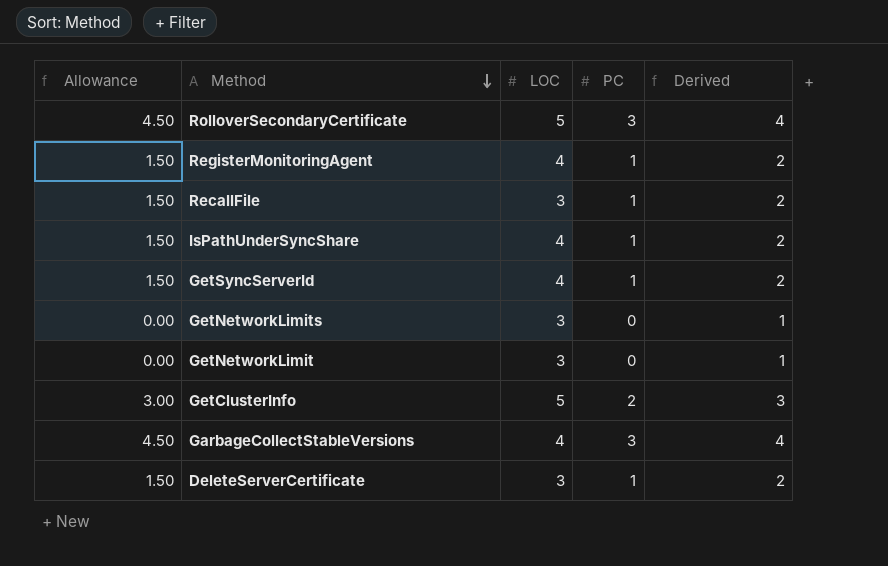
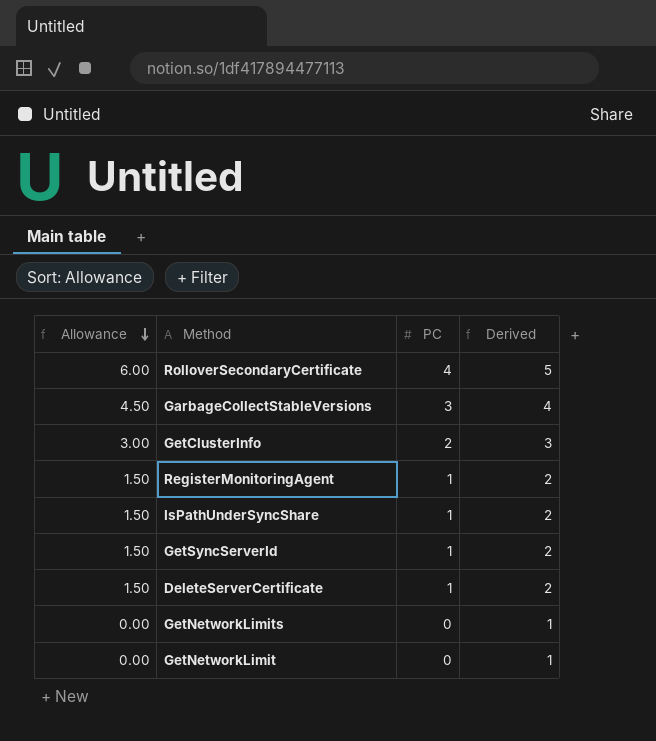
row order: Method descending -> Allowance descending
column LOC | position: 3 -> none
row RecallFile: 1.50 | 3 | 1 | 2 -> none
RolloverSecondaryCertificate | Allowance: 4.50 -> 6.00
RolloverSecondaryCertificate | PC: 3 -> 4
RolloverSecondaryCertificate | Derived: 4 -> 5

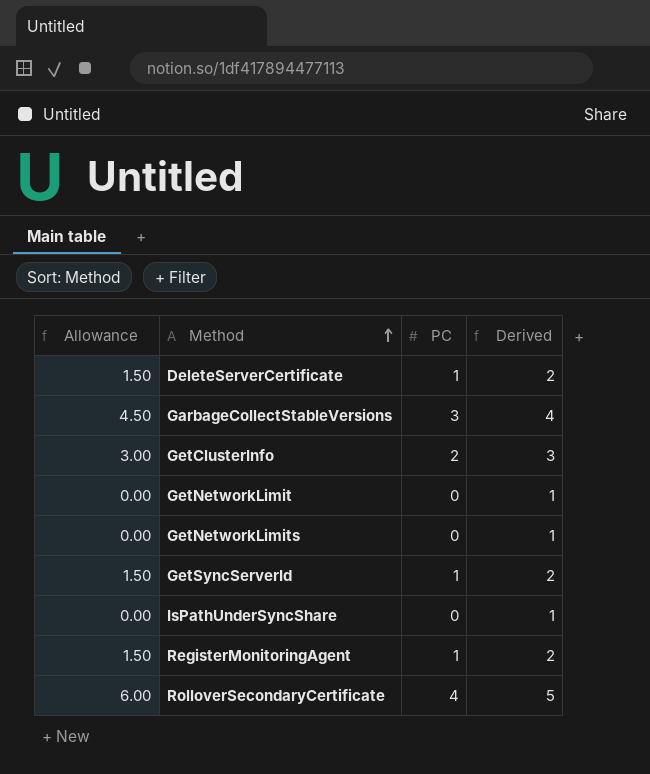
row order: Allowance descending -> Method ascending
IsPathUnderSyncShare | Allowance: 1.50 -> 0.00
IsPathUnderSyncShare | PC: 1 -> 0
IsPathUnderSyncShare | Derived: 2 -> 1

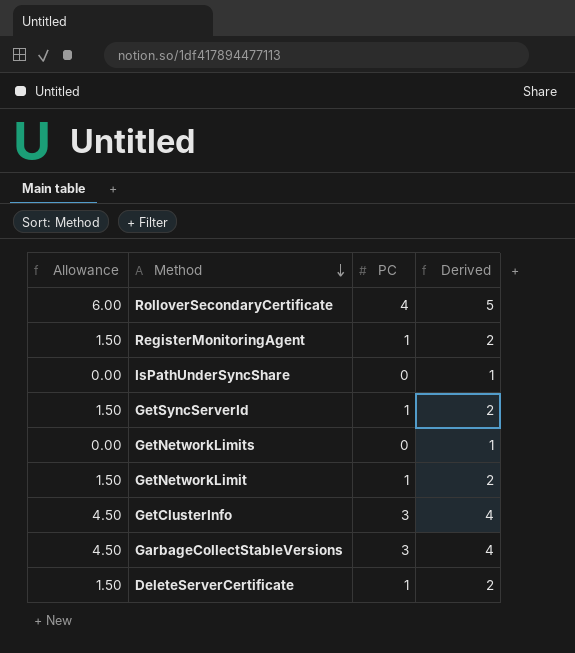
row order: Method ascending -> Method descending
GetNetworkLimit | Allowance: 0.00 -> 1.50
GetNetworkLimit | PC: 0 -> 1
GetNetworkLimit | Derived: 1 -> 2
GetClusterInfo | Allowance: 3.00 -> 4.50
GetClusterInfo | PC: 2 -> 3
GetClusterInfo | Derived: 3 -> 4

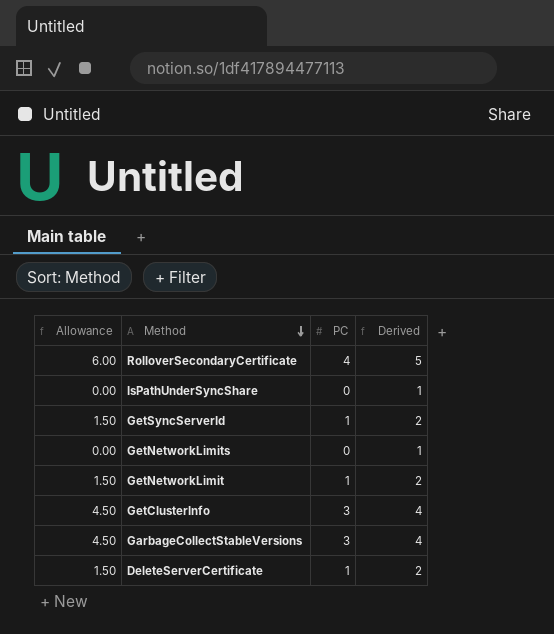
row RegisterMonitoringAgent: 1.50 | 1 | 2 -> none

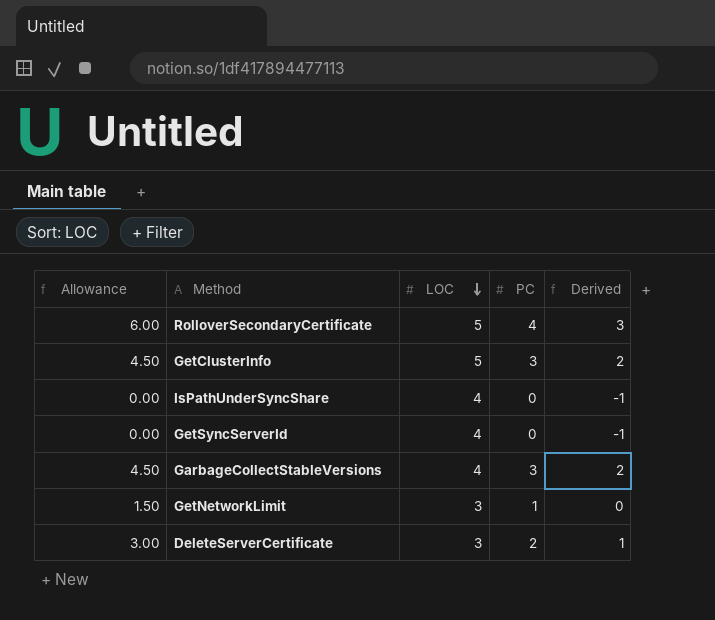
row order: Method descending -> LOC descending
column LOC | position: none -> 3
column Derived | formula: [PC] + 1 -> [PC] - 1
row GetNetworkLimits: 0.00 | 0 | 1 -> none
GetSyncServerId | Allowance: 1.50 -> 0.00
GetSyncServerId | PC: 1 -> 0
DeleteServerCertificate | Allowance: 1.50 -> 3.00
DeleteServerCertificate | PC: 1 -> 2

